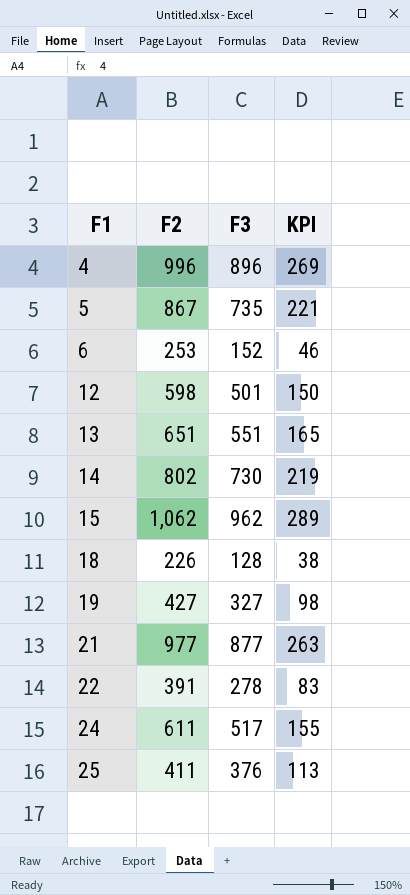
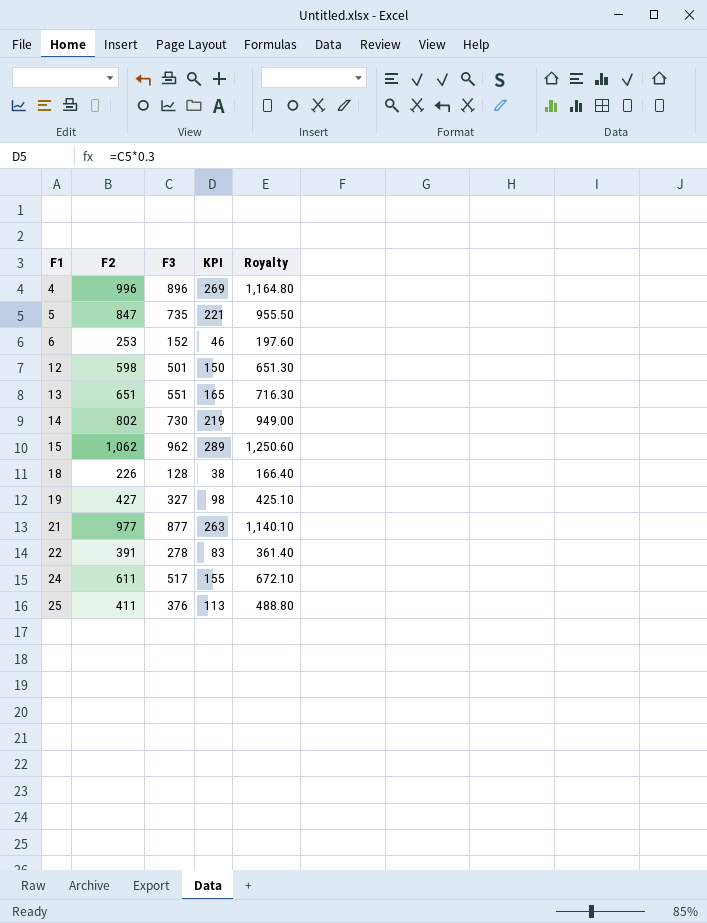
column Royalty | formula: none -> [F3] * 1.3
5 | F2: 867 -> 847

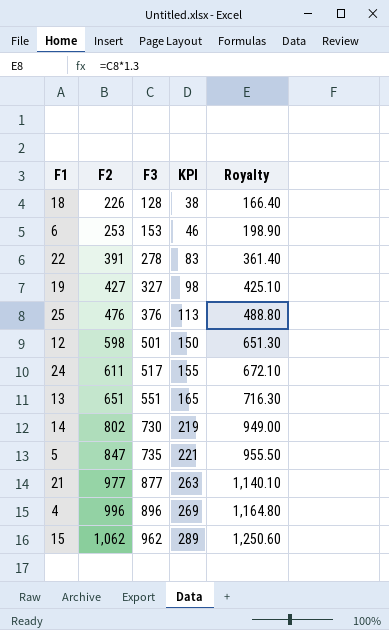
row order: F1 ascending -> F2 ascending
6 | F3: 152 -> 153
6 | Royalty: 197.60 -> 198.90
25 | F2: 411 -> 476

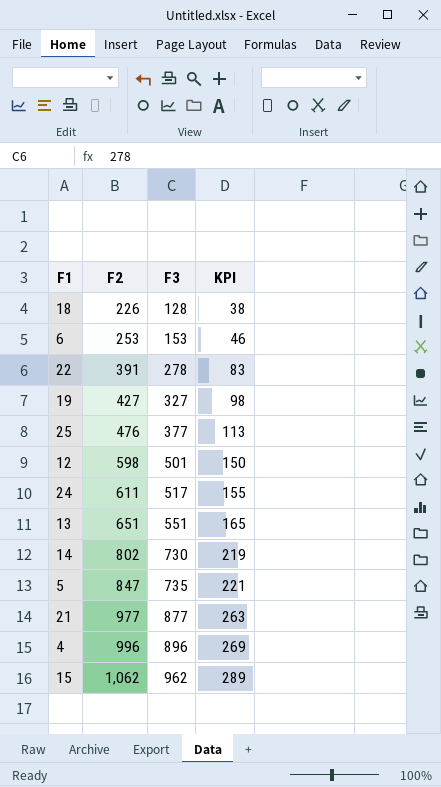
column Royalty | formula: [F3] * 1.3 -> none
25 | F3: 376 -> 377

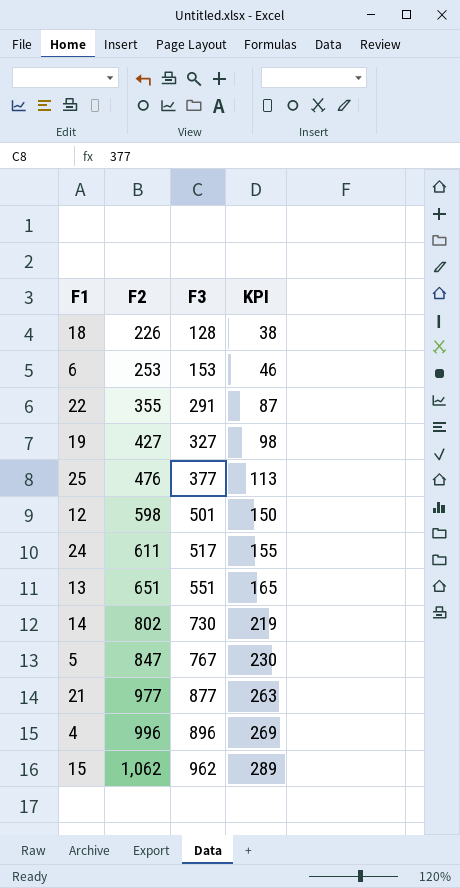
22 | F2: 391 -> 355
22 | F3: 278 -> 291
22 | KPI: 83 -> 87
5 | F3: 735 -> 767
5 | KPI: 221 -> 230

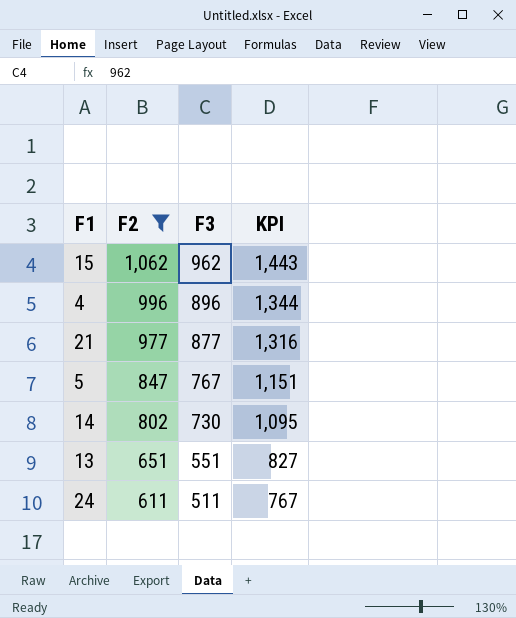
filter: none -> F2 >= 611
row order: F2 ascending -> F2 descending
column KPI | formula: [F3] * 0.3 -> [F3] * 1.5
24 | F3: 517 -> 511

